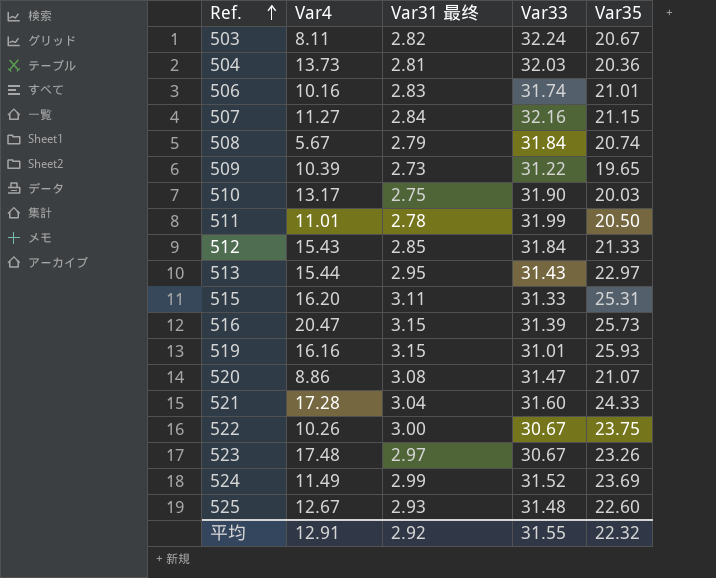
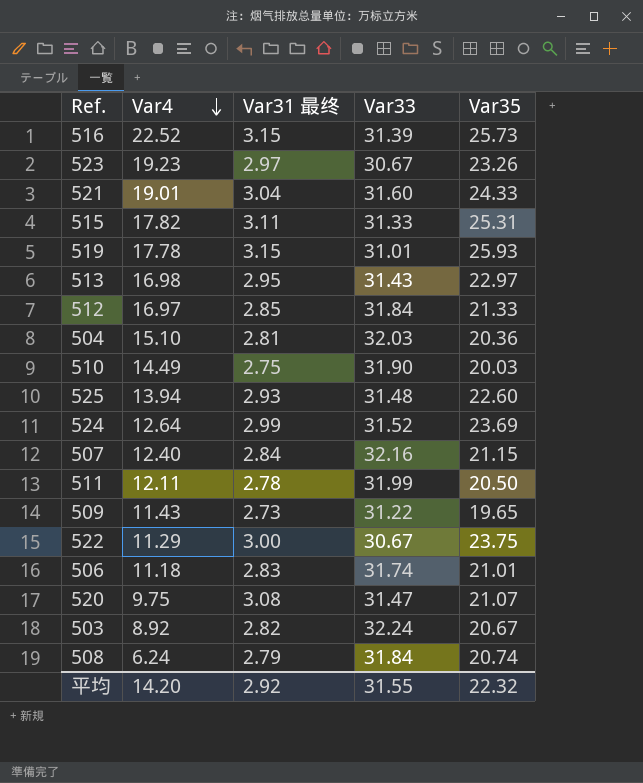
row order: Ref. ascending -> Var4 descending
516 | Var4: 20.47 -> 22.52
523 | Var4: 17.48 -> 19.23
521 | Var4: 17.28 -> 19.01
515 | Var4: 16.20 -> 17.82
519 | Var4: 16.16 -> 17.78
513 | Var4: 15.44 -> 16.98
512 | Var4: 15.43 -> 16.97
504 | Var4: 13.73 -> 15.10
510 | Var4: 13.17 -> 14.49
525 | Var4: 12.67 -> 13.94
524 | Var4: 11.49 -> 12.64
507 | Var4: 11.27 -> 12.40
511 | Var4: 11.01 -> 12.11
509 | Var4: 10.39 -> 11.43
522 | Var4: 10.26 -> 11.29
506 | Var4: 10.16 -> 11.18
520 | Var4: 8.86 -> 9.75
503 | Var4: 8.11 -> 8.92
508 | Var4: 5.67 -> 6.24
平均 | Var4: 12.91 -> 14.20

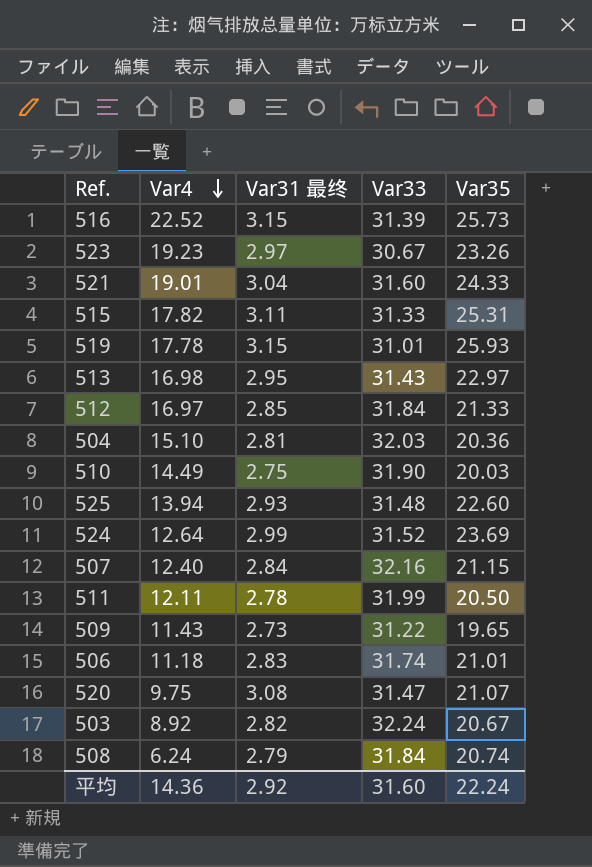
row 522: 11.29 | 3.00 | 30.67 | 23.75 -> none
平均 | Var4: 14.20 -> 14.36
平均 | Var33: 31.55 -> 31.60
平均 | Var35: 22.32 -> 22.24

